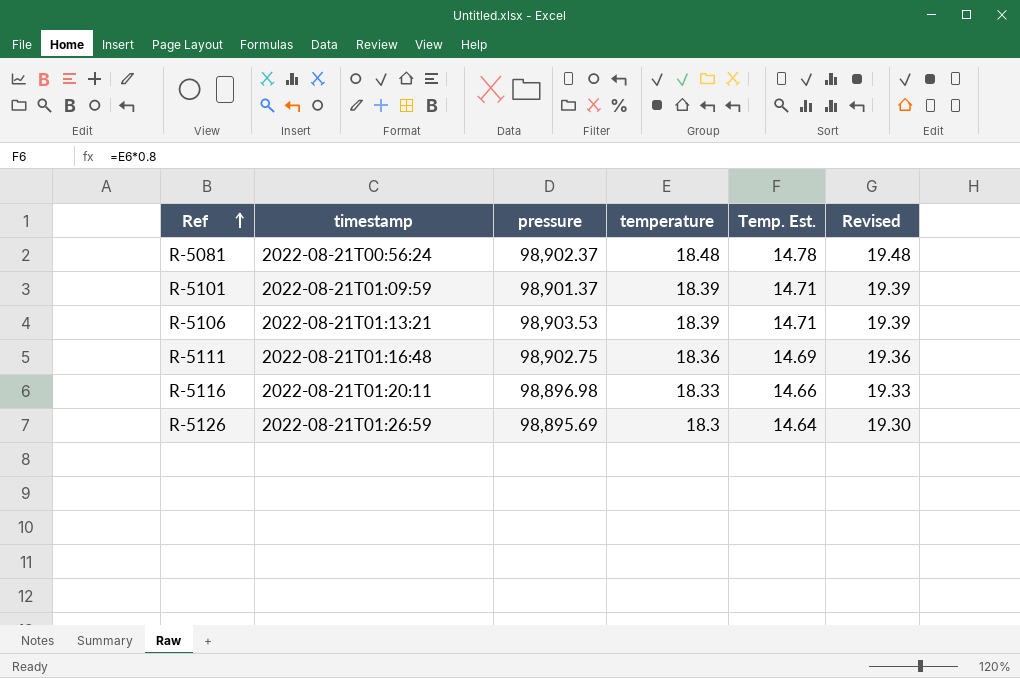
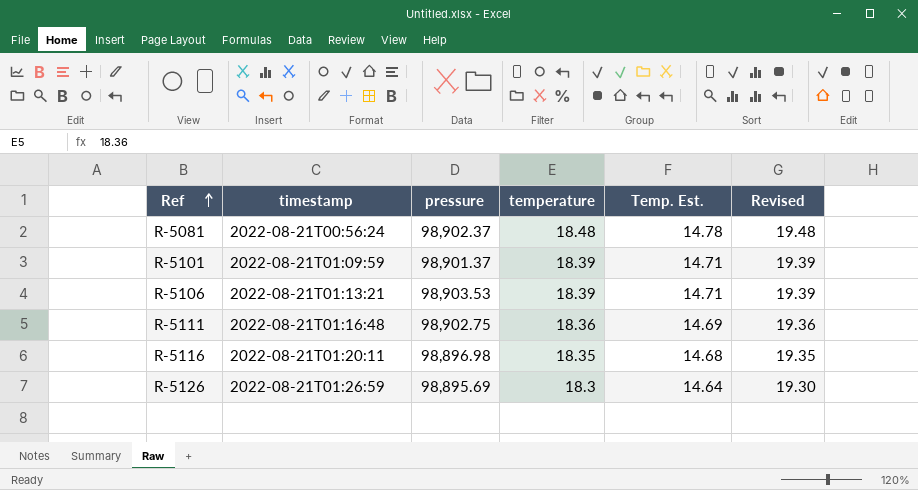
R-5116 | temperature: 18.33 -> 18.35
R-5116 | Temp. Est.: 14.66 -> 14.68
R-5116 | Revised: 19.33 -> 19.35

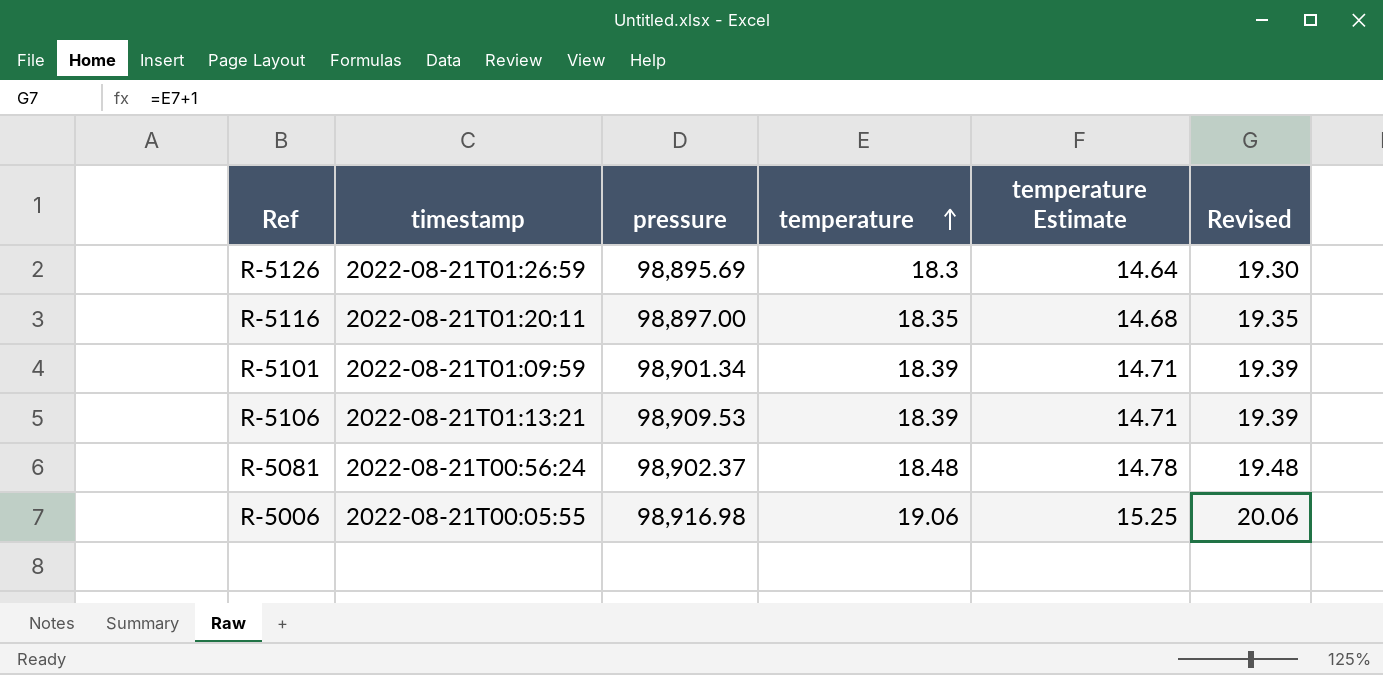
row order: Ref ascending -> temperature ascending
column name: Temp. Est. -> temperature Estimate
row R-5111: 2022-08-21T01:16:48 | 98,902.75 | 18.36 | 14.69 | 19.36 -> none
R-5116 | pressure: 98,896.98 -> 98,897.00
R-5101 | pressure: 98,901.37 -> 98,901.34
R-5106 | pressure: 98,903.53 -> 98,909.53
row R-5006: none -> 2022-08-21T00:05:55 | 98,916.98 | 19.06 | 15.25 | 20.06

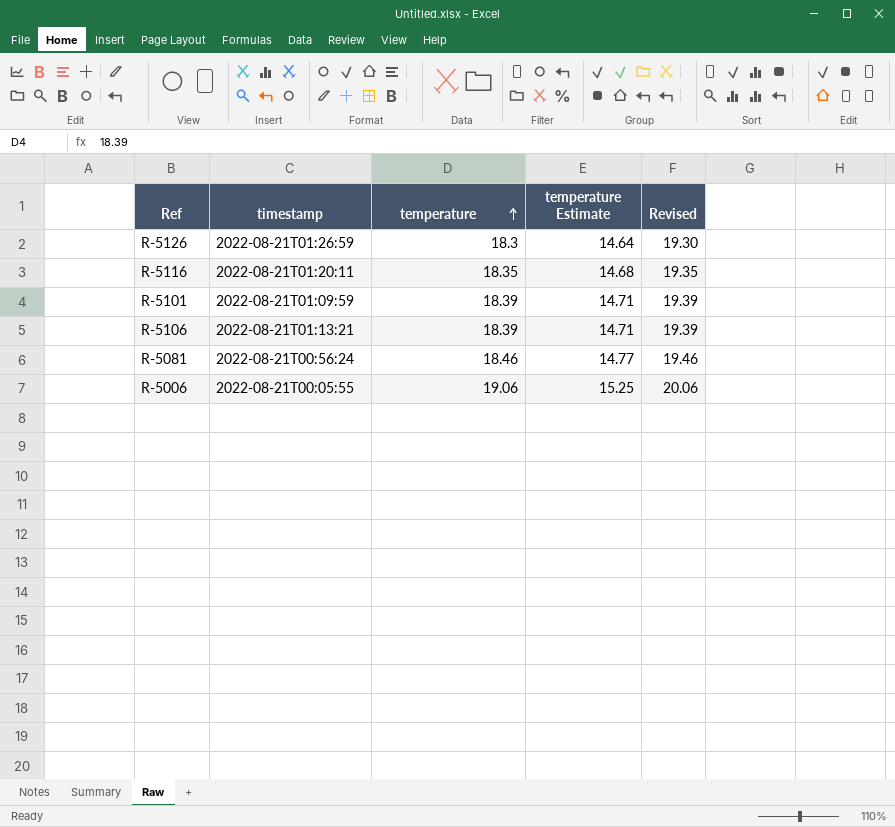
column pressure | position: 3 -> none
R-5081 | temperature: 18.48 -> 18.46
R-5081 | temperature Estimate: 14.78 -> 14.77
R-5081 | Revised: 19.48 -> 19.46

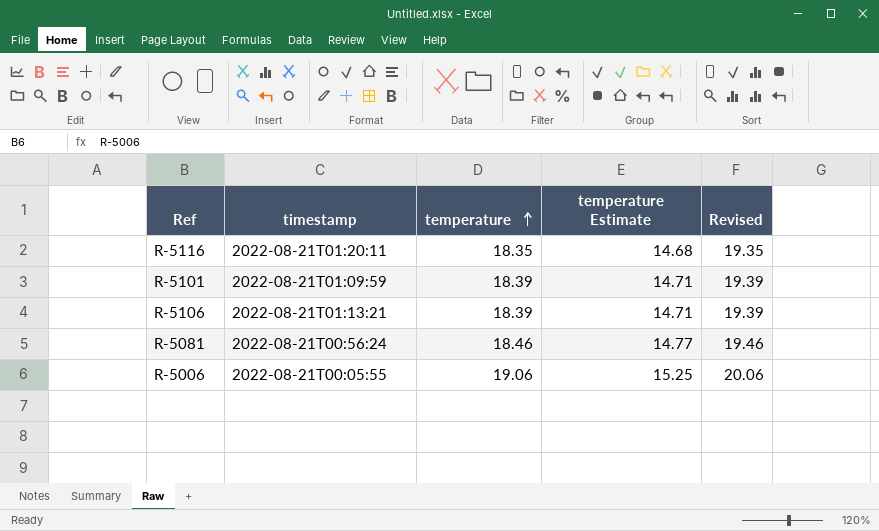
row R-5126: 2022-08-21T01:26:59 | 18.3 | 14.64 | 19.30 -> none

